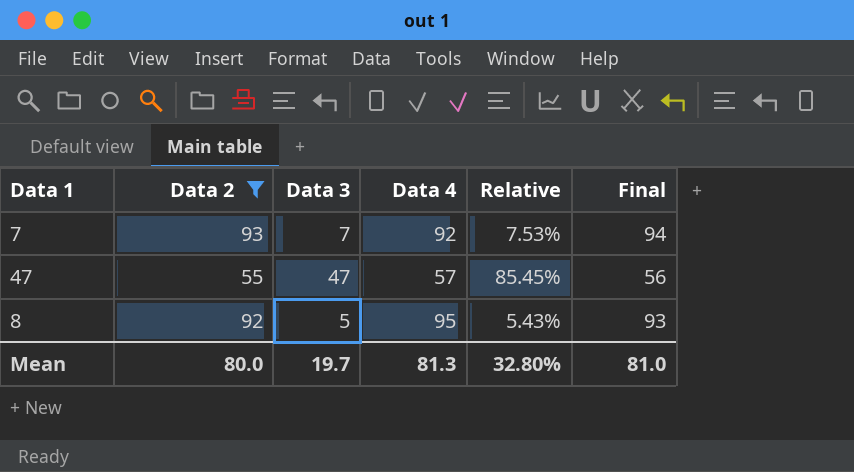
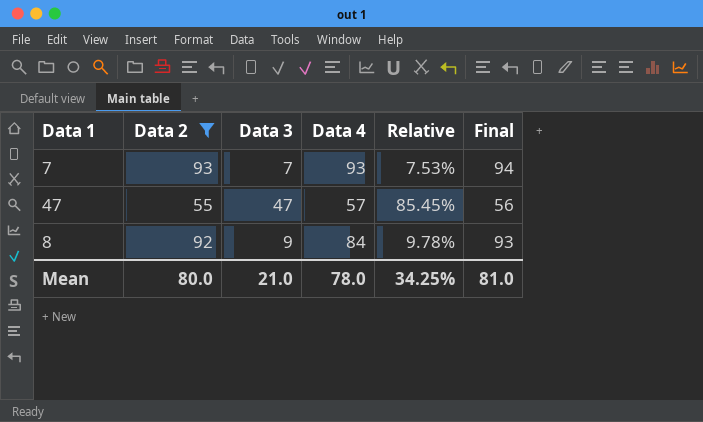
7 | Data 4: 92 -> 93
8 | Data 3: 5 -> 9
8 | Data 4: 95 -> 84
8 | Relative: 5.43% -> 9.78%
Mean | Data 3: 19.7 -> 21.0
Mean | Data 4: 81.3 -> 78.0
Mean | Relative: 32.80% -> 34.25%

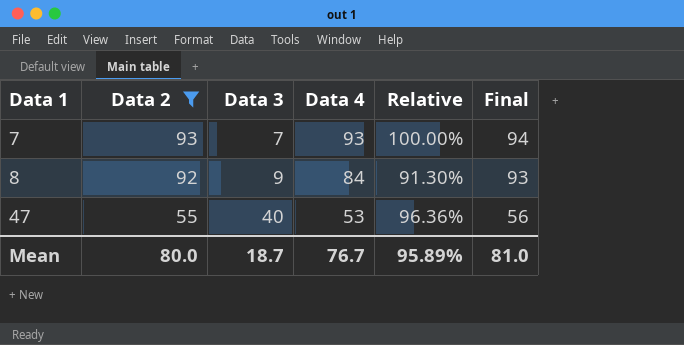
row order: none -> Data 1 ascending
column Relative | formula: [Data 3] / [Data 2] -> [Data 4] / [Data 2]
47 | Data 3: 47 -> 40
47 | Data 4: 57 -> 53
Mean | Data 3: 21.0 -> 18.7
Mean | Data 4: 78.0 -> 76.7
Mean | Relative: 34.25% -> 95.89%

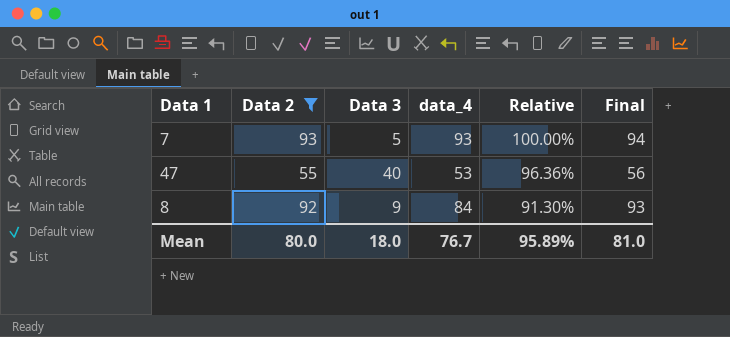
row order: Data 1 ascending -> Relative descending
column name: Data 4 -> data_4
7 | Data 3: 7 -> 5
Mean | Data 3: 18.7 -> 18.0

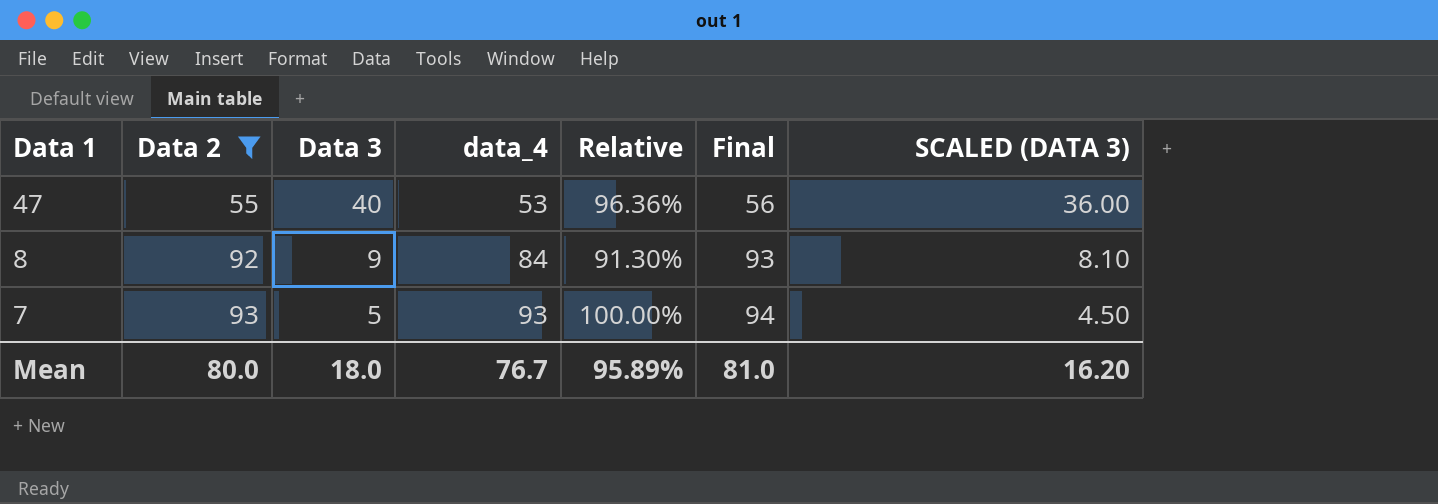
row order: Relative descending -> Data 1 descending
column SCALED (DATA 3) | formula: none -> [Data 3] * 0.9

